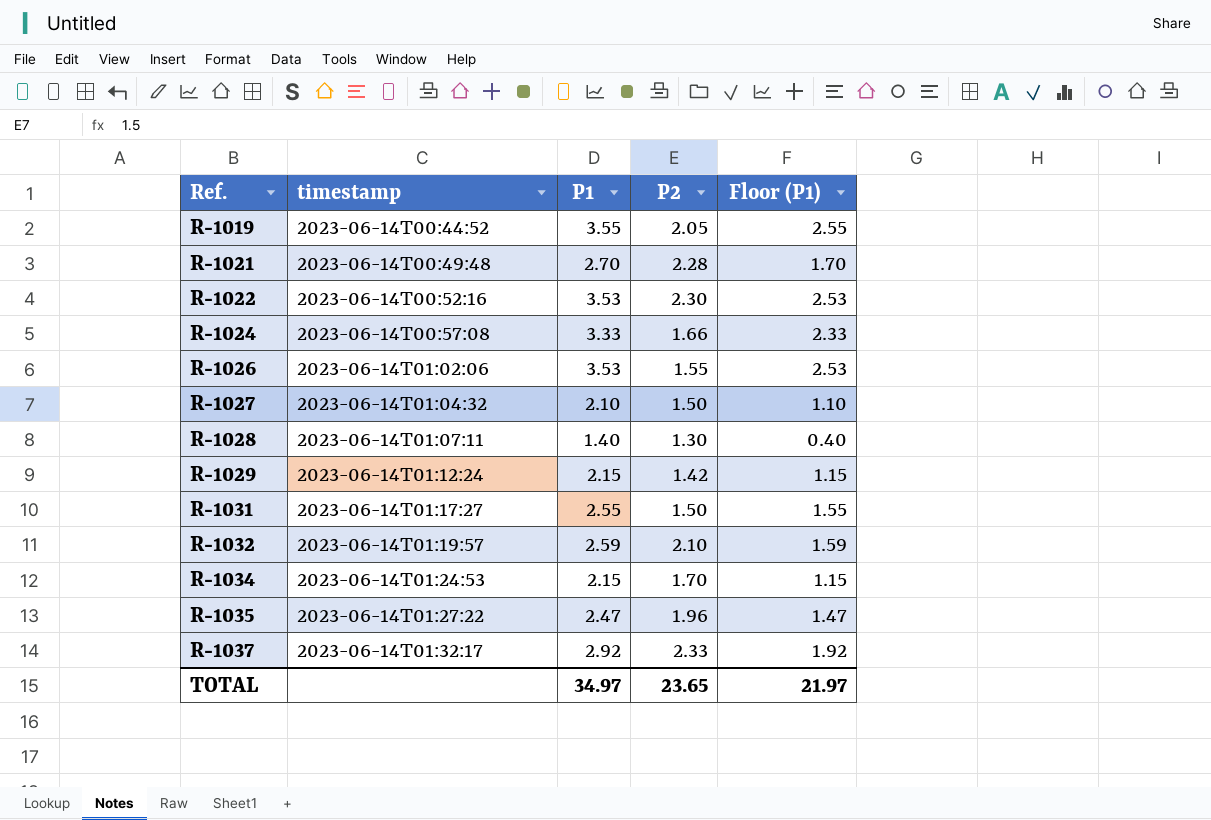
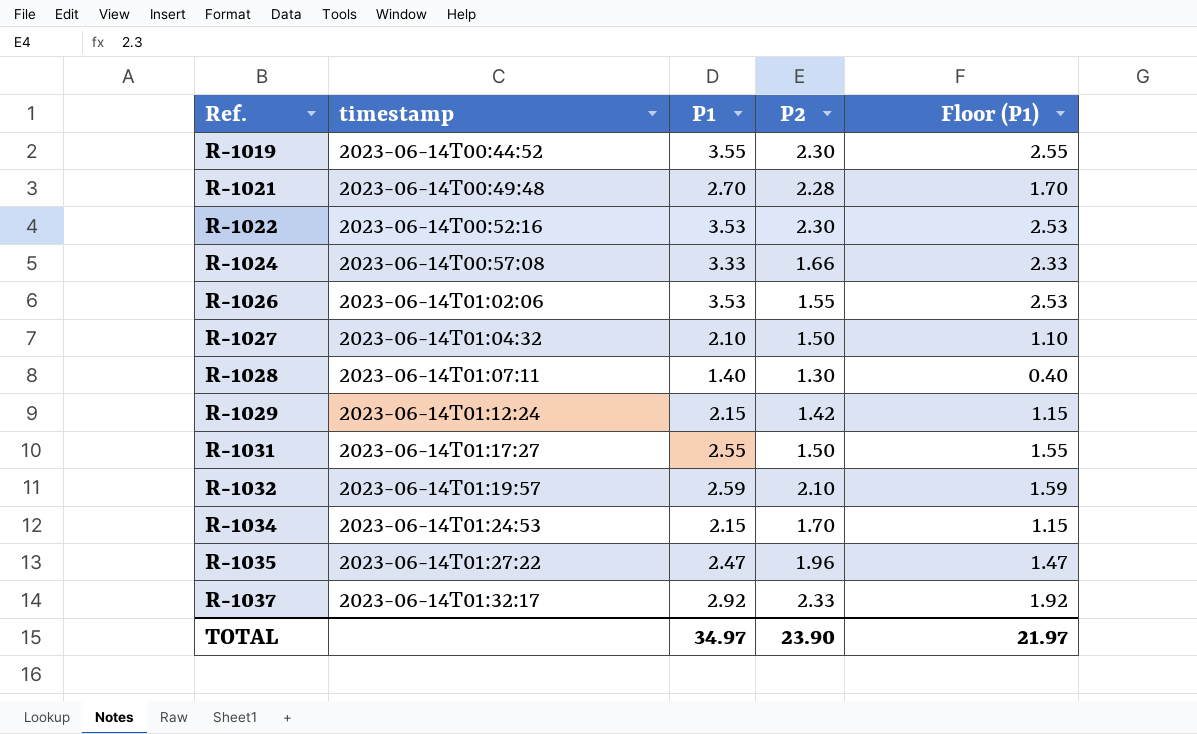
R-1019 | P2: 2.05 -> 2.30
TOTAL | P2: 23.65 -> 23.90

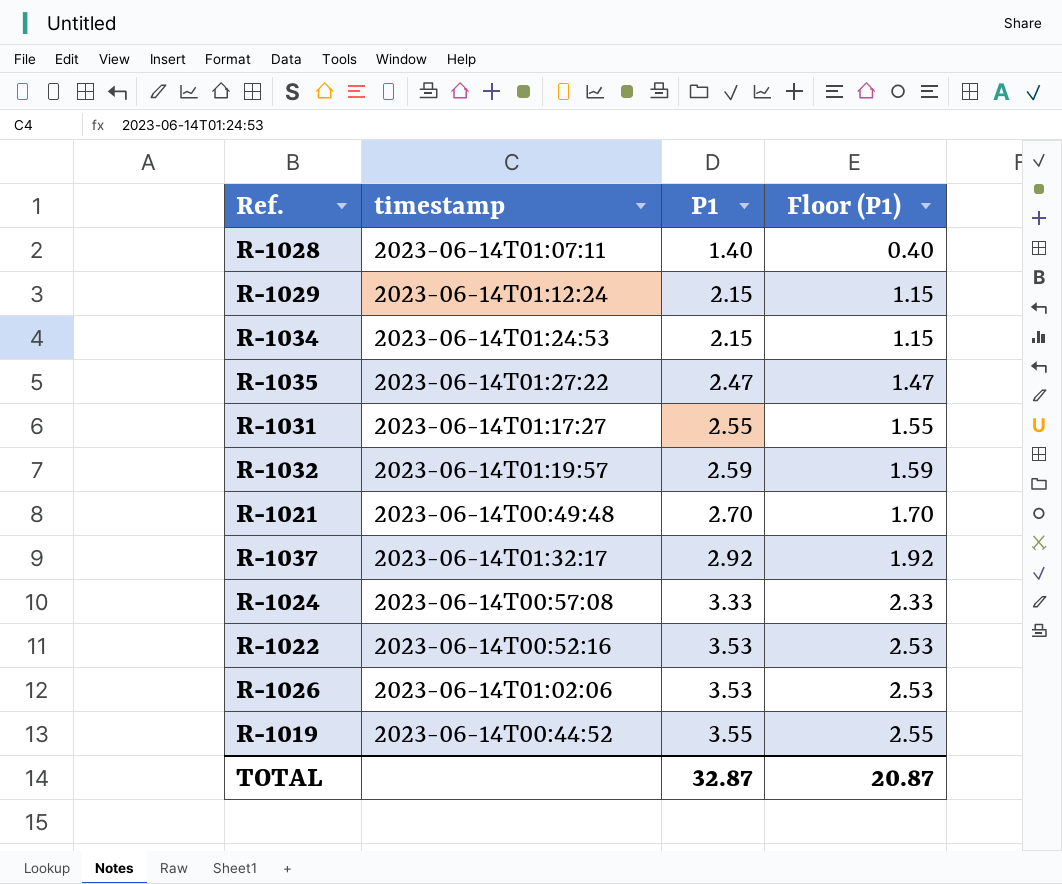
row order: Ref. ascending -> P1 ascending
column P2 | position: 4 -> none
row R-1027: 2023-06-14T01:04:32 | 2.10 | 1.50 | 1.10 -> none
TOTAL | P1: 34.97 -> 32.87
TOTAL | Floor (P1): 21.97 -> 20.87

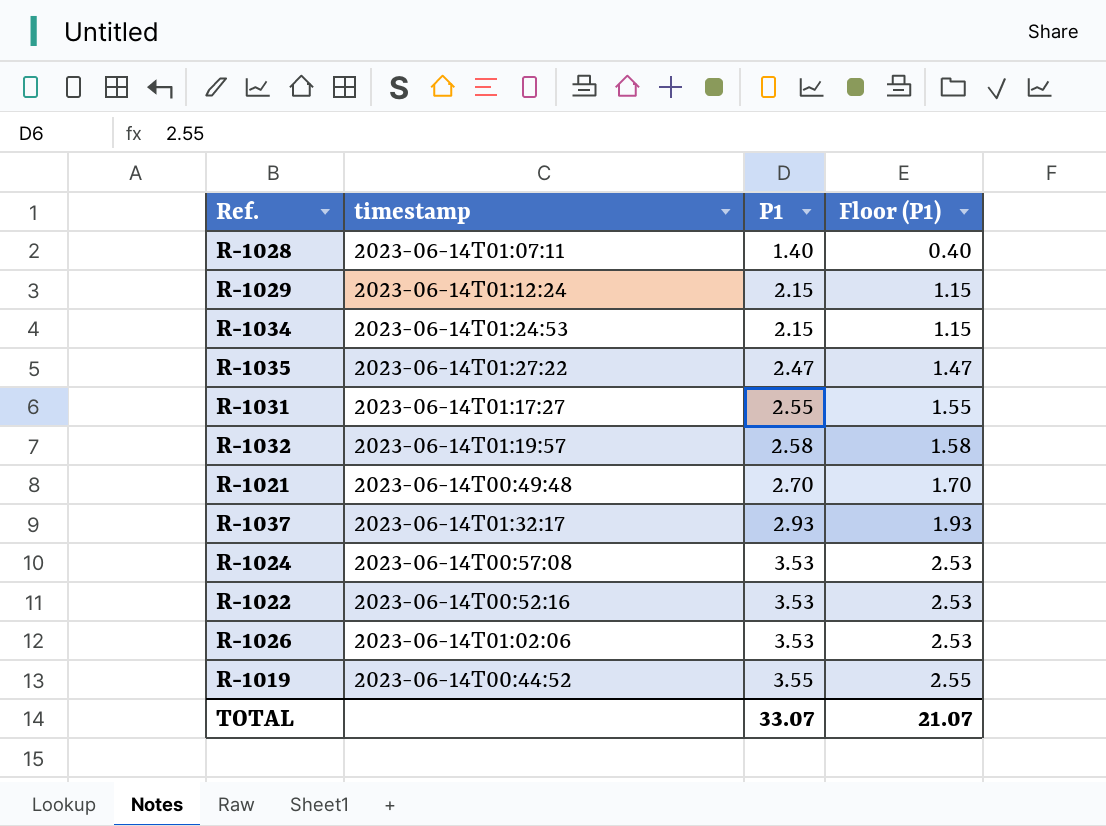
R-1032 | P1: 2.59 -> 2.58
R-1032 | Floor (P1): 1.59 -> 1.58
R-1037 | P1: 2.92 -> 2.93
R-1037 | Floor (P1): 1.92 -> 1.93
R-1024 | P1: 3.33 -> 3.53
R-1024 | Floor (P1): 2.33 -> 2.53
TOTAL | P1: 32.87 -> 33.07
TOTAL | Floor (P1): 20.87 -> 21.07

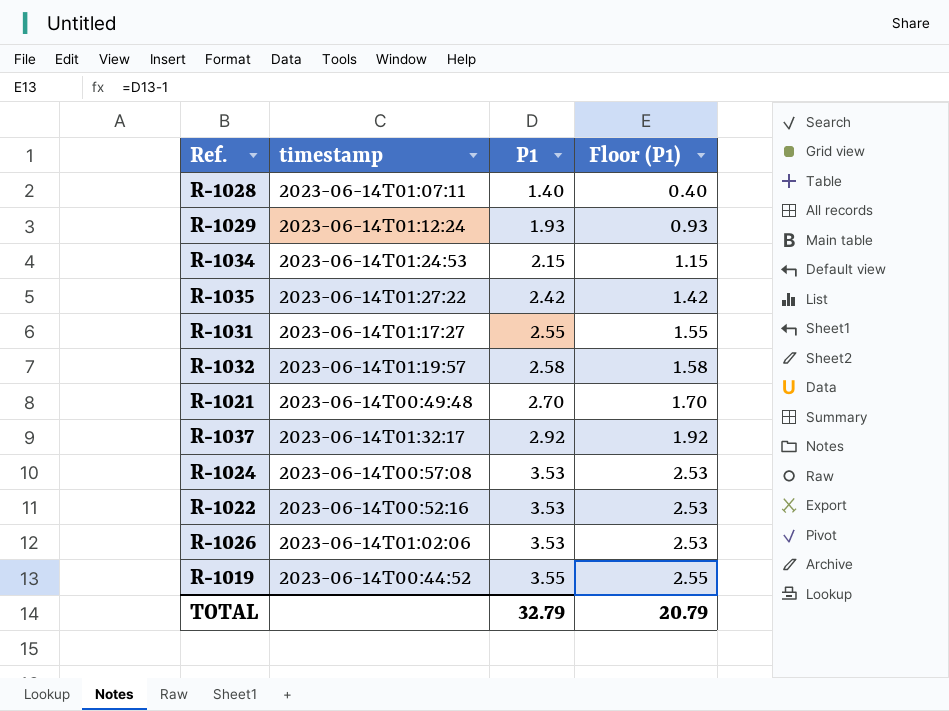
R-1029 | P1: 2.15 -> 1.93
R-1029 | Floor (P1): 1.15 -> 0.93
R-1035 | P1: 2.47 -> 2.42
R-1035 | Floor (P1): 1.47 -> 1.42
R-1037 | P1: 2.93 -> 2.92
R-1037 | Floor (P1): 1.93 -> 1.92
TOTAL | P1: 33.07 -> 32.79
TOTAL | Floor (P1): 21.07 -> 20.79

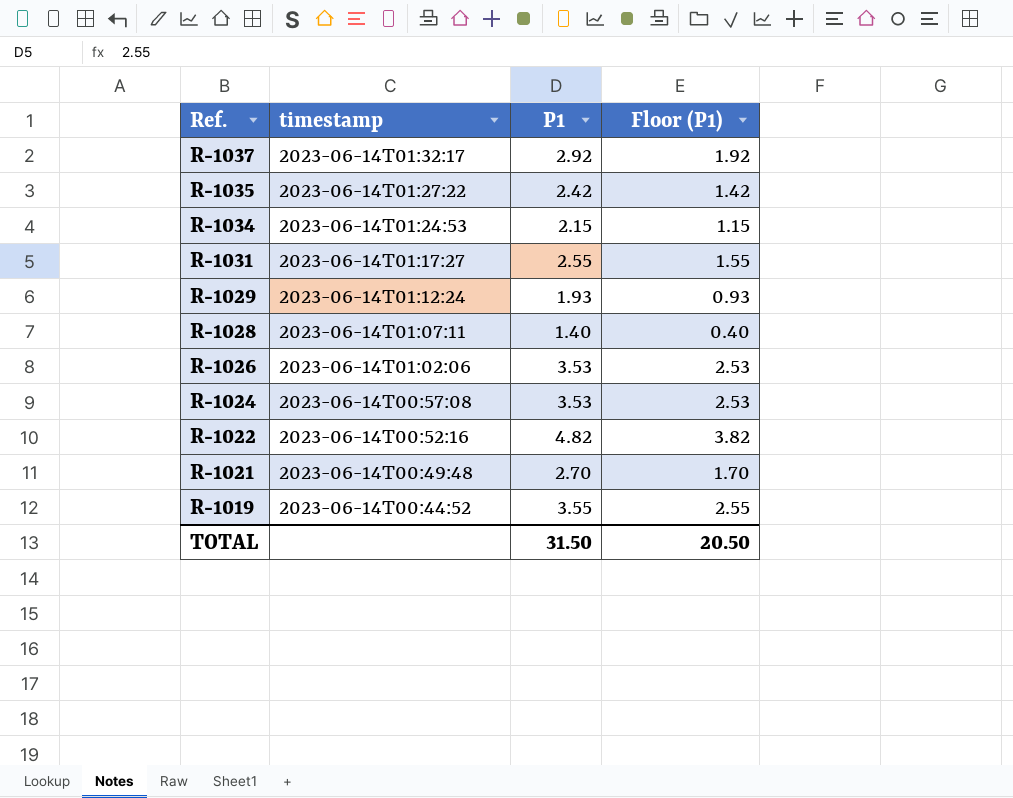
row order: P1 ascending -> Ref. descending
row R-1032: 2023-06-14T01:19:57 | 2.58 | 1.58 -> none
R-1022 | P1: 3.53 -> 4.82
R-1022 | Floor (P1): 2.53 -> 3.82
TOTAL | P1: 32.79 -> 31.50
TOTAL | Floor (P1): 20.79 -> 20.50

